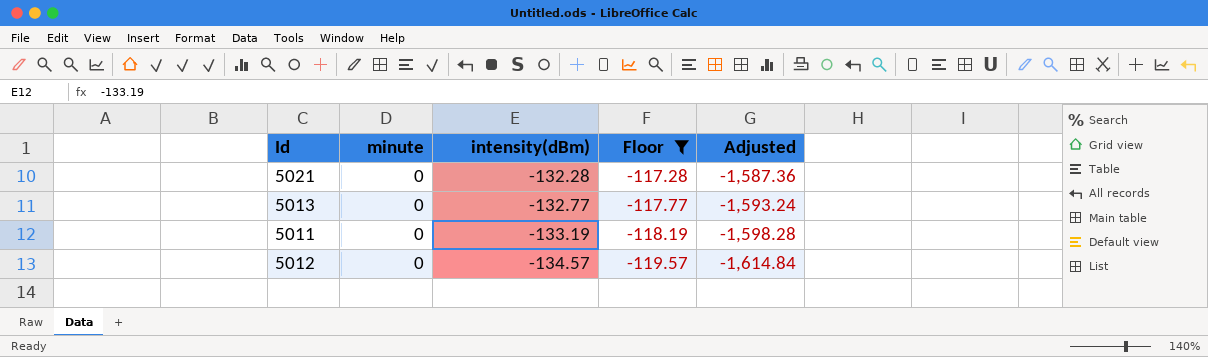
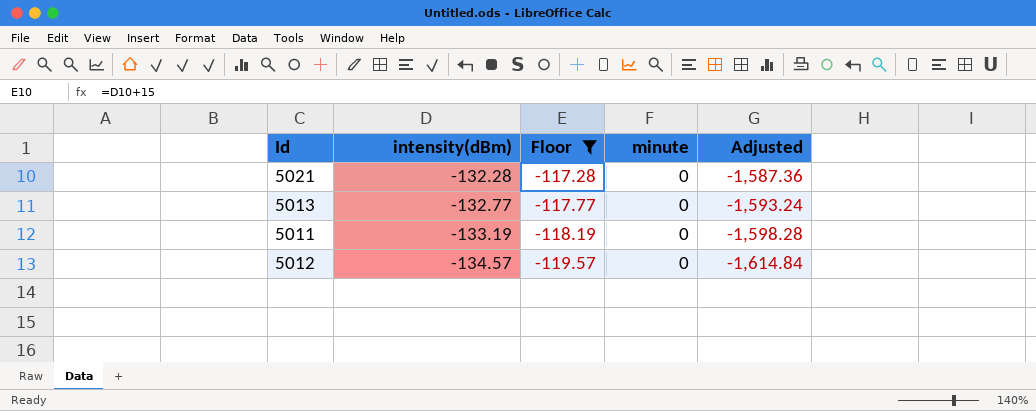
column minute | position: 2 -> 4

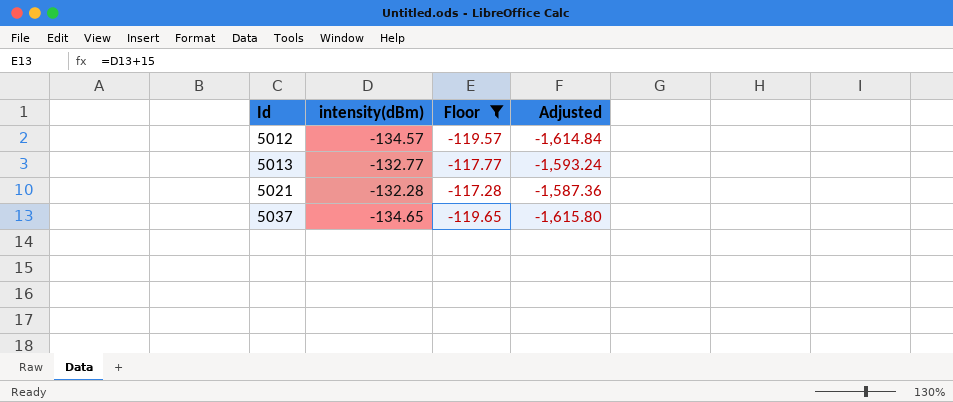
row order: intensity(dBm) descending -> Id ascending
column minute | position: 4 -> none
row 5011: -133.19 | -118.19 | 0 | -1,598.28 -> none
row 5037: none -> -134.65 | -119.65 | -1,615.80

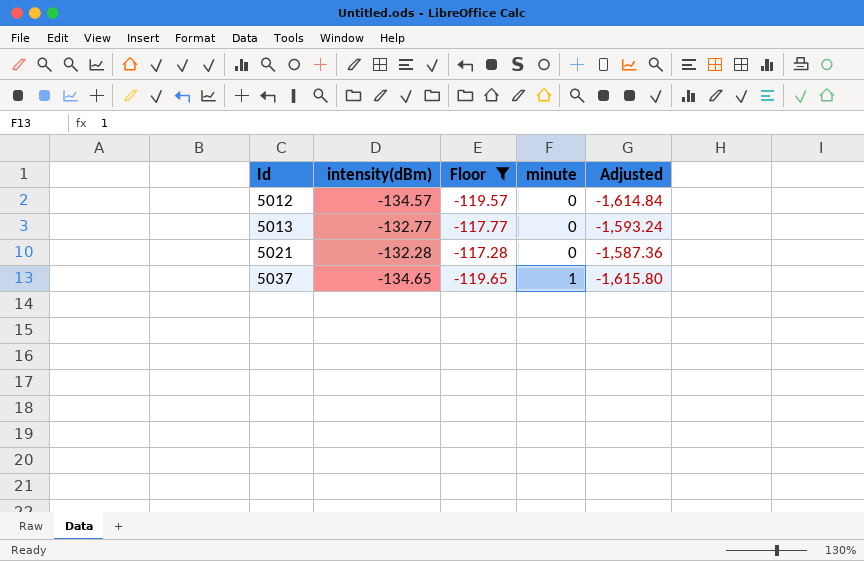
column minute | position: none -> 4

